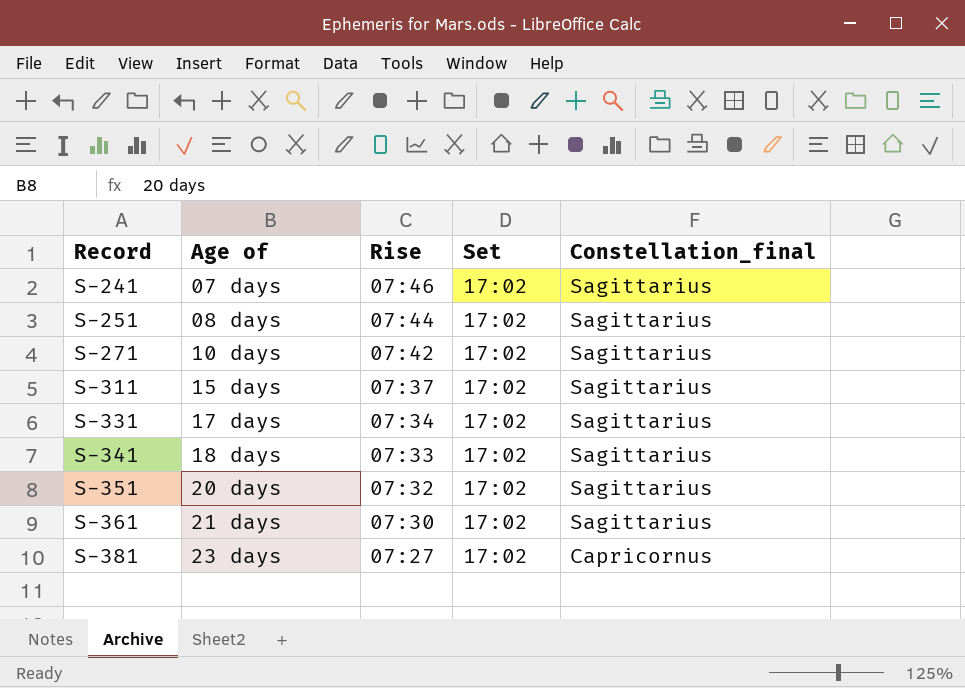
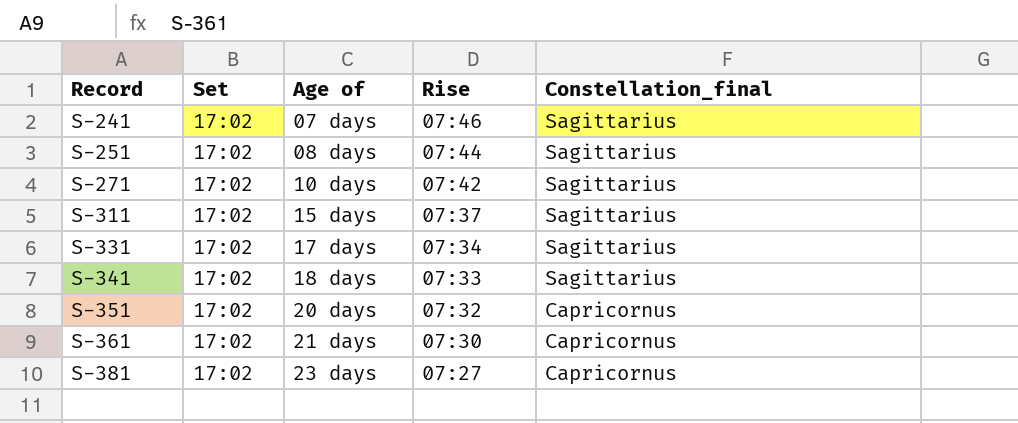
column Set | position: 4 -> 2
S-351 | Constellation_final: Sagittarius -> Capricornus
S-361 | Constellation_final: Sagittarius -> Capricornus

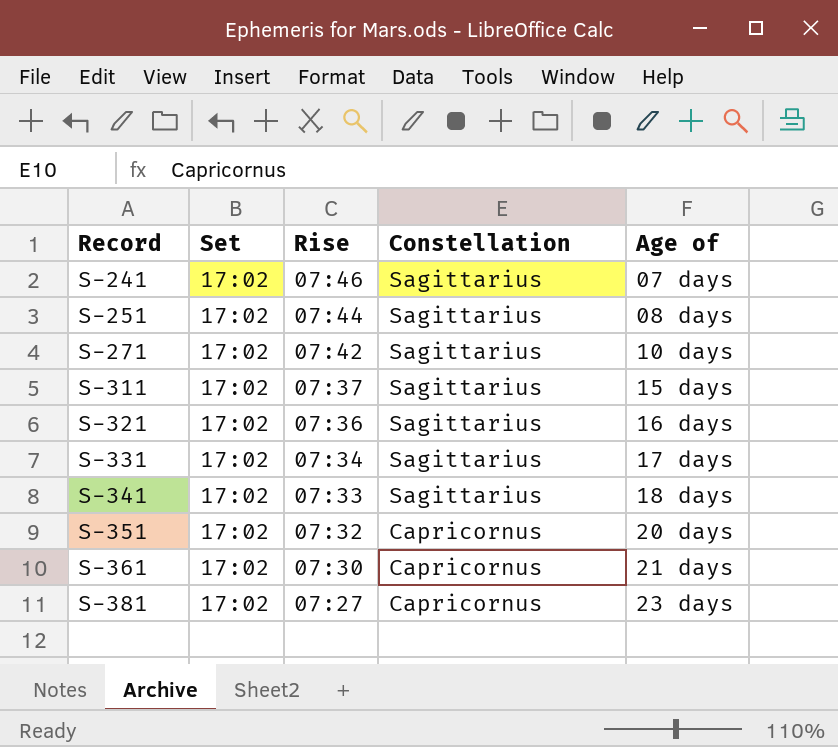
column name: Constellation_final -> Constellation
column Age of | position: 3 -> 5
row S-321: none -> 17:02 | 07:36 | Sagittarius | 16 days

